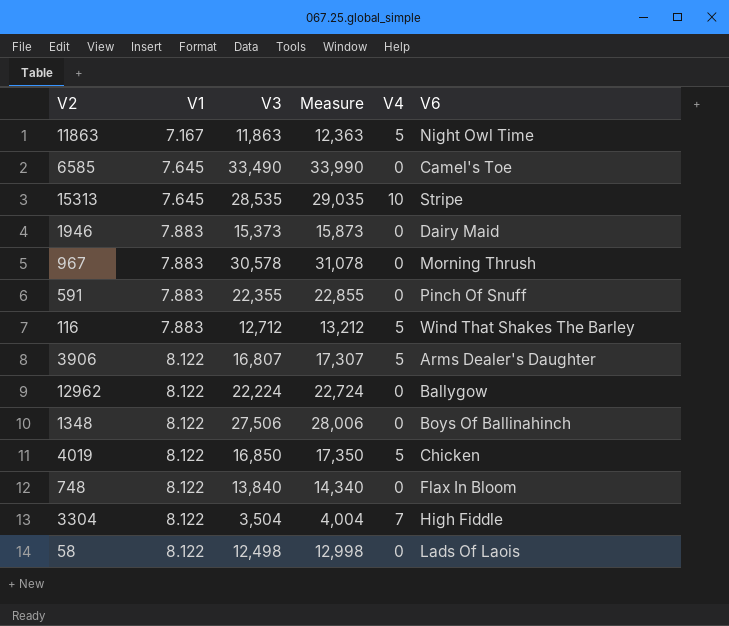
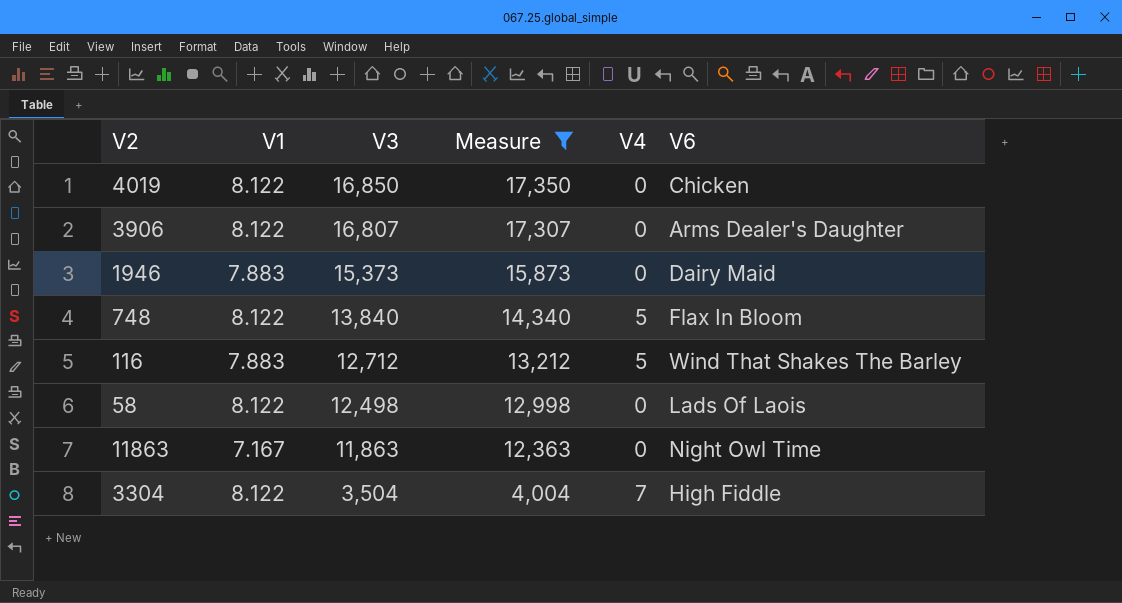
filter: none -> Measure <= 17,350
row order: V1 ascending -> V3 descending
4019 | V4: 5 -> 0
3906 | V4: 5 -> 0
748 | V4: 0 -> 5
11863 | V4: 5 -> 0

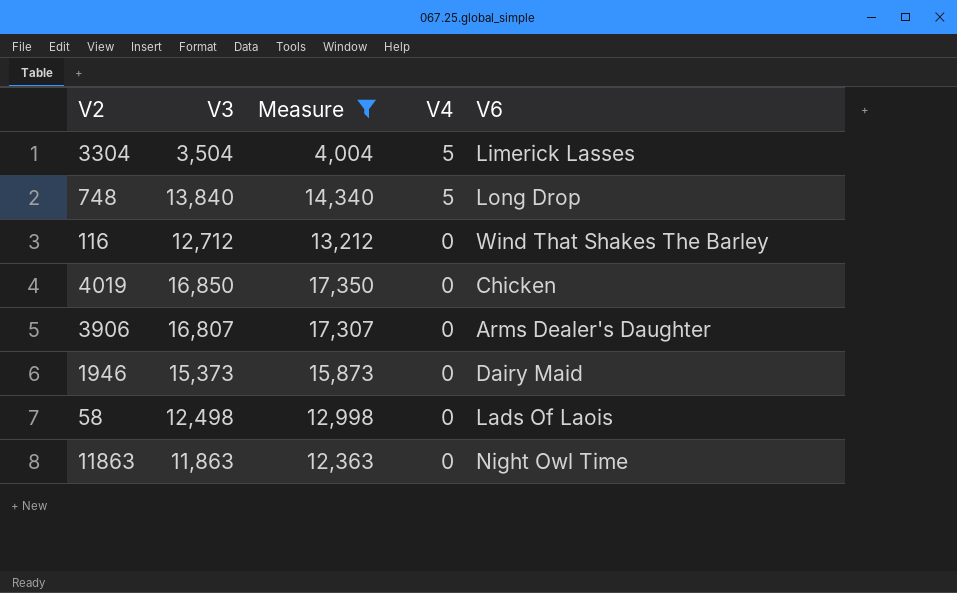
row order: V3 descending -> V4 descending
column V1 | position: 2 -> none
3304 | V4: 7 -> 5
3304 | V6: High Fiddle -> Limerick Lasses
748 | V6: Flax In Bloom -> Long Drop
116 | V4: 5 -> 0

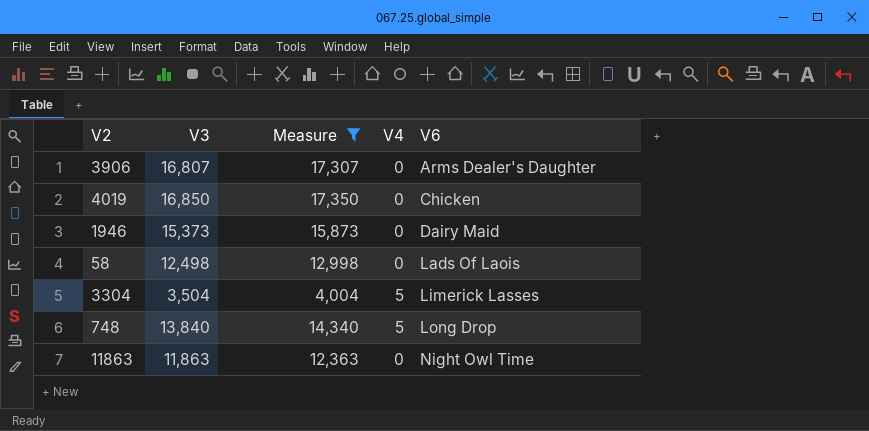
row order: V4 descending -> V6 ascending
row 116: 12,712 | 13,212 | 0 | Wind That Shakes The Barley -> none

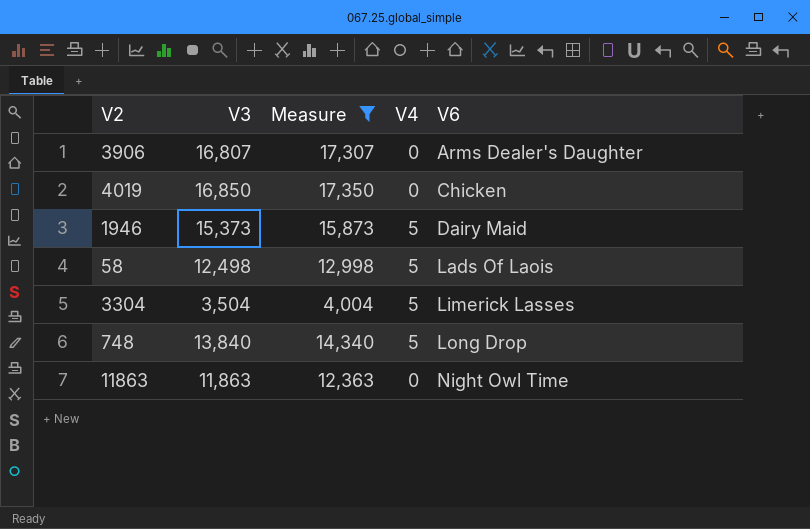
1946 | V4: 0 -> 5
58 | V4: 0 -> 5

